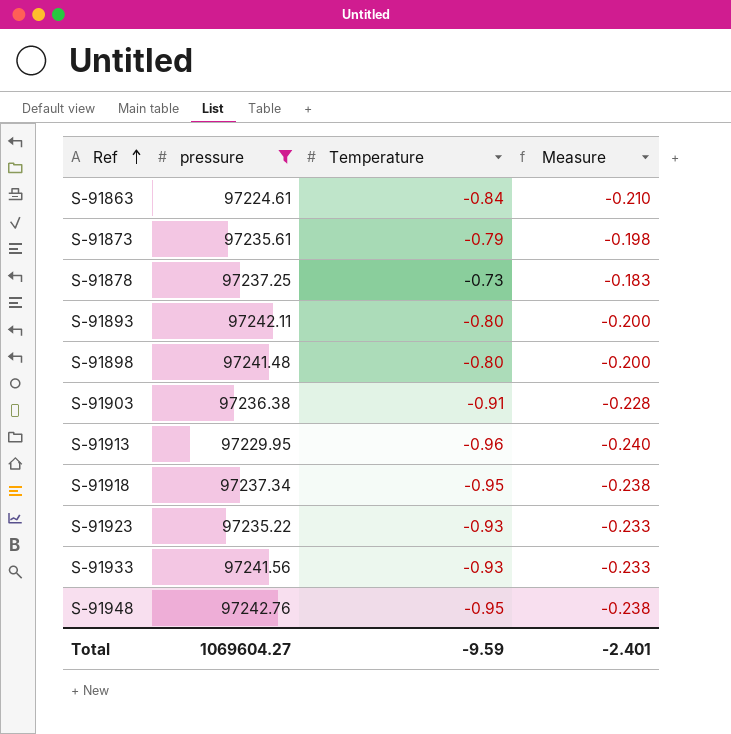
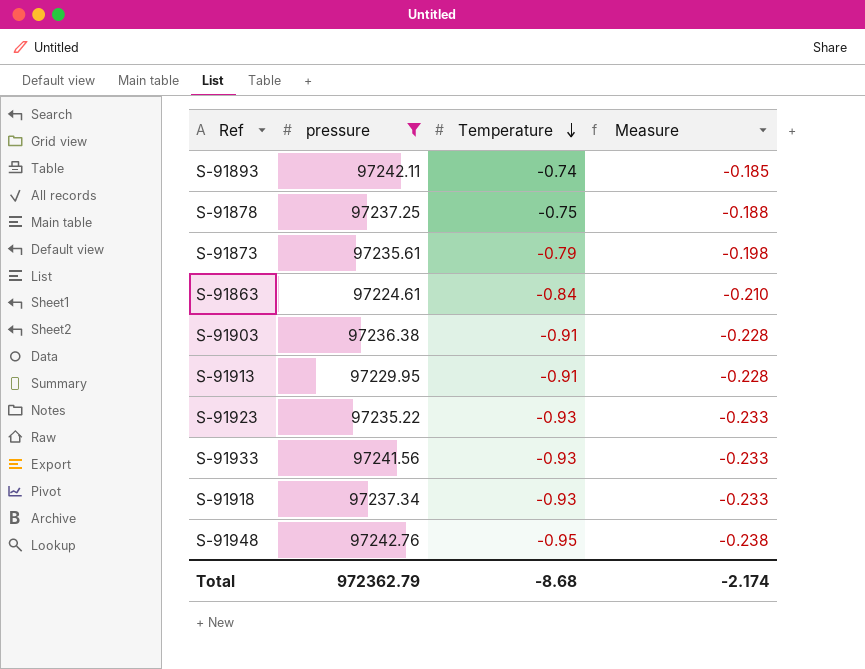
row order: Ref ascending -> Temperature descending
row S-91898: 97241.48 | -0.80 | -0.200 -> none
S-91893 | Temperature: -0.80 -> -0.74
S-91893 | Measure: -0.200 -> -0.185
S-91878 | Temperature: -0.73 -> -0.75
S-91878 | Measure: -0.183 -> -0.188
S-91913 | Temperature: -0.96 -> -0.91
S-91913 | Measure: -0.240 -> -0.228
S-91918 | Temperature: -0.95 -> -0.93
S-91918 | Measure: -0.238 -> -0.233
Total | pressure: 1069604.27 -> 972362.79
Total | Temperature: -9.59 -> -8.68
Total | Measure: -2.401 -> -2.174

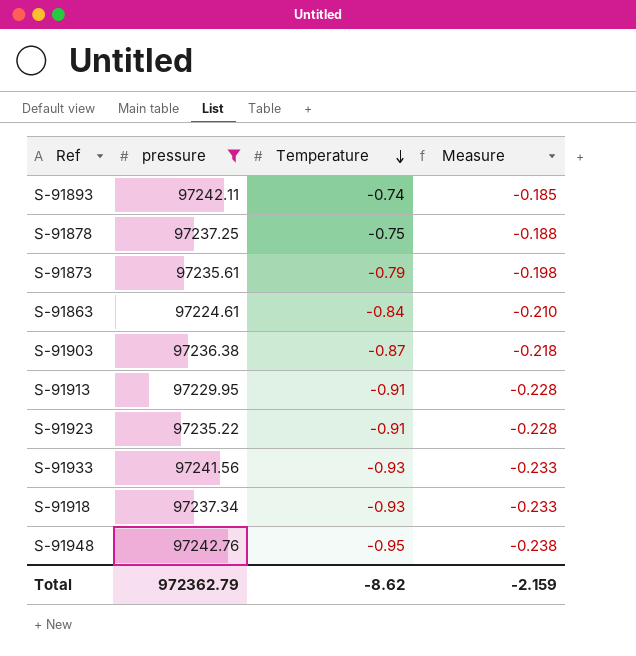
S-91903 | Temperature: -0.91 -> -0.87
S-91903 | Measure: -0.228 -> -0.218
S-91923 | Temperature: -0.93 -> -0.91
S-91923 | Measure: -0.233 -> -0.228
Total | Temperature: -8.68 -> -8.62
Total | Measure: -2.174 -> -2.159

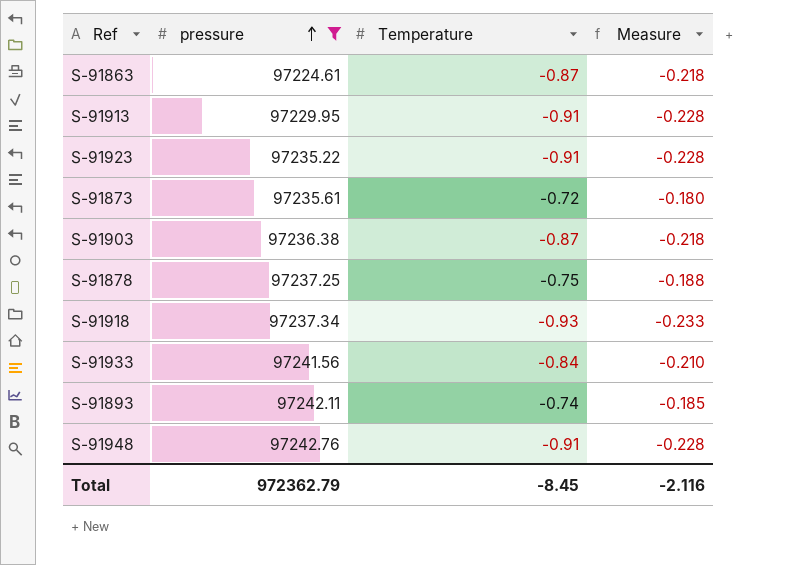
row order: Temperature descending -> pressure ascending
S-91863 | Temperature: -0.84 -> -0.87
S-91863 | Measure: -0.210 -> -0.218
S-91873 | Temperature: -0.79 -> -0.72
S-91873 | Measure: -0.198 -> -0.180
S-91933 | Temperature: -0.93 -> -0.84
S-91933 | Measure: -0.233 -> -0.210
S-91948 | Temperature: -0.95 -> -0.91
S-91948 | Measure: -0.238 -> -0.228
Total | Temperature: -8.62 -> -8.45
Total | Measure: -2.159 -> -2.116

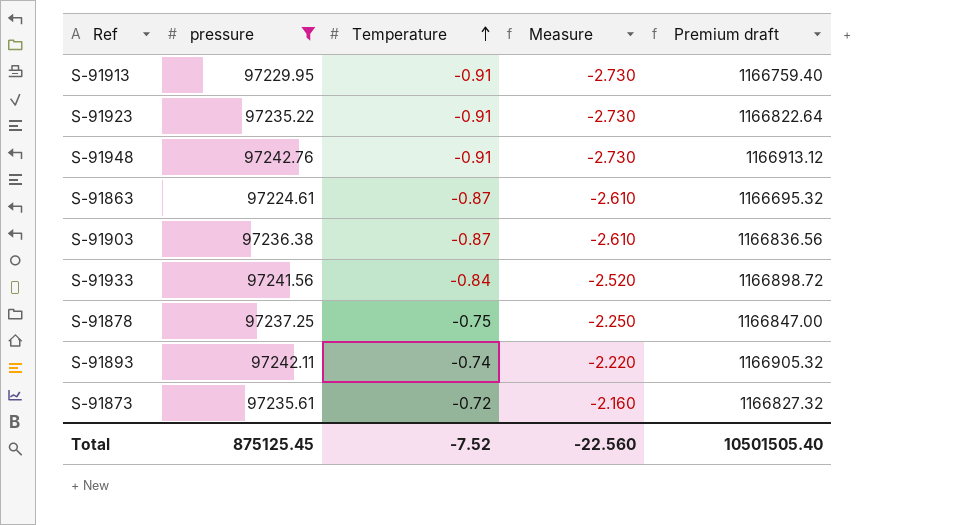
row order: pressure ascending -> Temperature ascending
column Measure | formula: [Temperature] * 0.25 -> [Temperature] * 3
column Premium draft | formula: none -> [pressure] * 12
row S-91918: 97237.34 | -0.93 | -0.233 -> none
Total | pressure: 972362.79 -> 875125.45
Total | Temperature: -8.45 -> -7.52
Total | Measure: -2.116 -> -22.560

